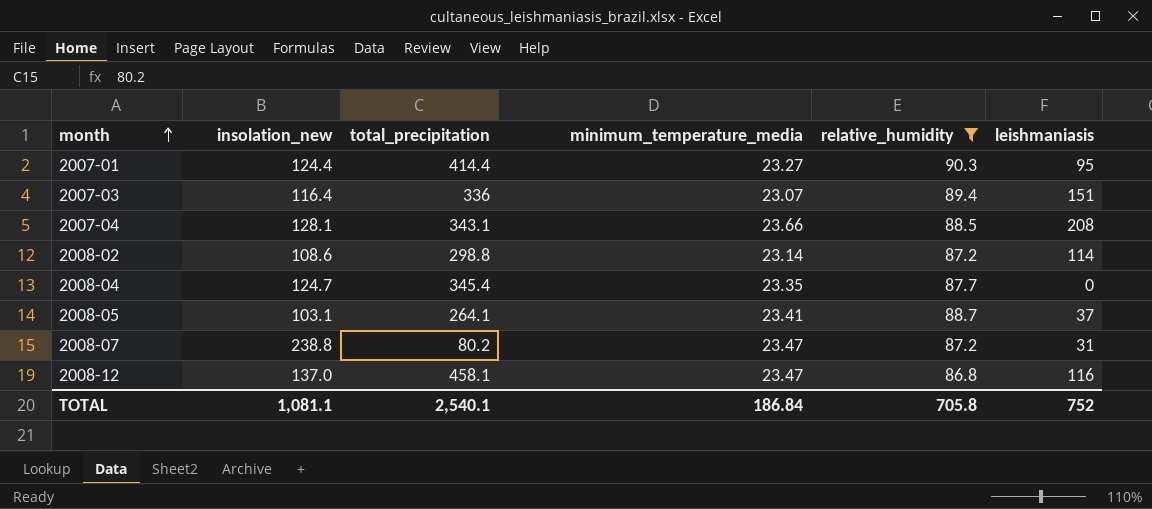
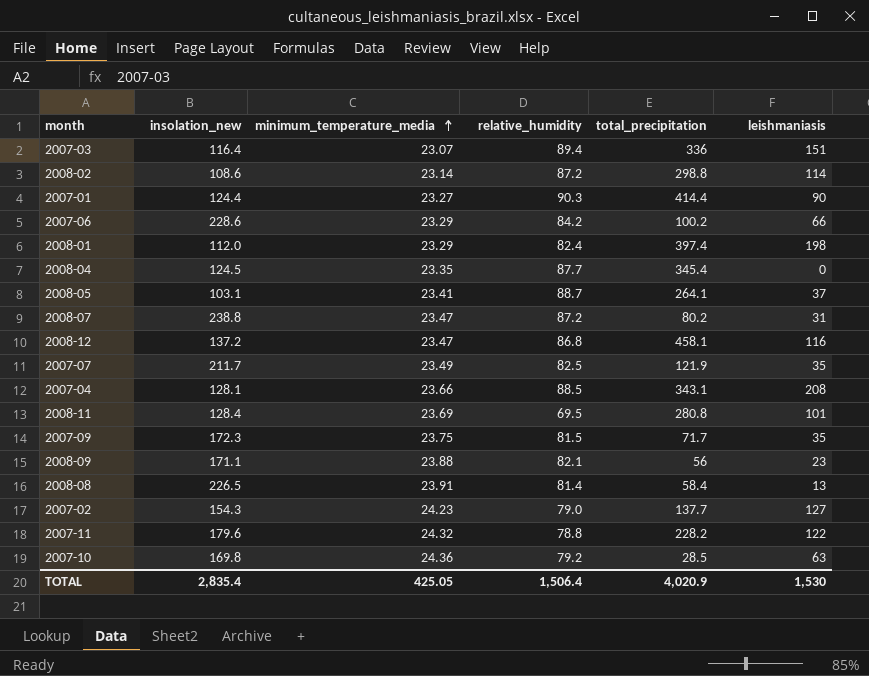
filter: relative_humidity >= 86.8 -> none
row order: month ascending -> minimum_temperature_media ascending
column total_precipitation | position: 3 -> 5
2007-01 | leishmaniasis: 95 -> 90
2008-04 | insolation_new: 124.7 -> 124.5
2008-12 | insolation_new: 137.0 -> 137.2
TOTAL | insolation_new: 1,081.1 -> 2,835.4
TOTAL | minimum_temperature_media: 186.84 -> 425.05
TOTAL | relative_humidity: 705.8 -> 1,506.4
TOTAL | total_precipitation: 2,540.1 -> 4,020.9
TOTAL | leishmaniasis: 752 -> 1,530

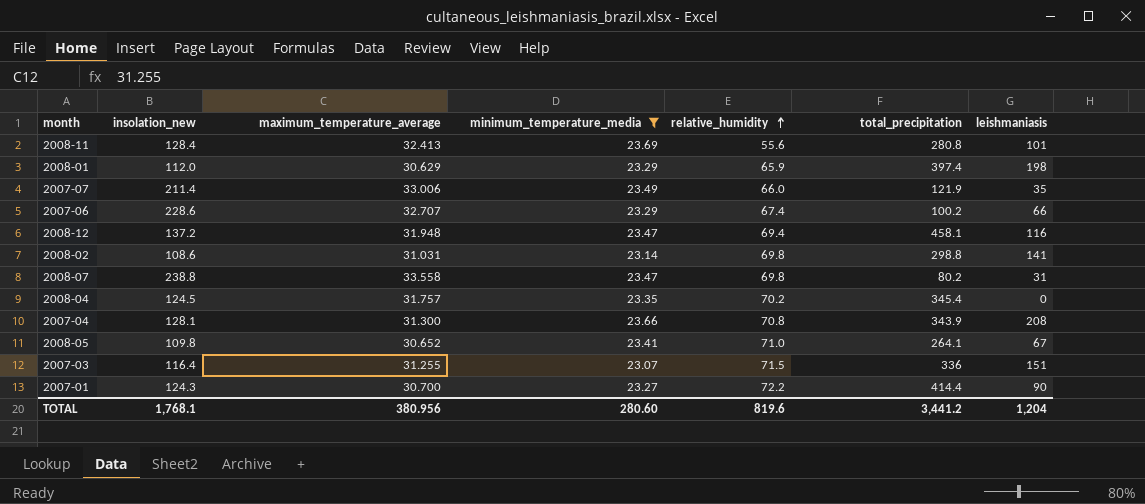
filter: none -> minimum_temperature_media <= 23.69
row order: minimum_temperature_media ascending -> relative_humidity ascending
column maximum_temperature_average | position: none -> 3
2008-11 | relative_humidity: 69.5 -> 55.6
2008-01 | relative_humidity: 82.4 -> 65.9
2007-07 | insolation_new: 211.7 -> 211.4
2007-07 | relative_humidity: 82.5 -> 66.0
2007-06 | relative_humidity: 84.2 -> 67.4
2008-12 | relative_humidity: 86.8 -> 69.4
2008-02 | relative_humidity: 87.2 -> 69.8
2008-02 | leishmaniasis: 114 -> 141
2008-07 | relative_humidity: 87.2 -> 69.8
2008-04 | relative_humidity: 87.7 -> 70.2
2007-04 | relative_humidity: 88.5 -> 70.8
2007-04 | total_precipitation: 343.1 -> 343.9
2008-05 | insolation_new: 103.1 -> 109.8
2008-05 | relative_humidity: 88.7 -> 71.0
2008-05 | leishmaniasis: 37 -> 67
2007-03 | relative_humidity: 89.4 -> 71.5
2007-01 | insolation_new: 124.4 -> 124.3
2007-01 | relative_humidity: 90.3 -> 72.2
TOTAL | insolation_new: 2,835.4 -> 1,768.1
TOTAL | minimum_temperature_media: 425.05 -> 280.60
TOTAL | relative_humidity: 1,506.4 -> 819.6
TOTAL | total_precipitation: 4,020.9 -> 3,441.2
TOTAL | leishmaniasis: 1,530 -> 1,204

